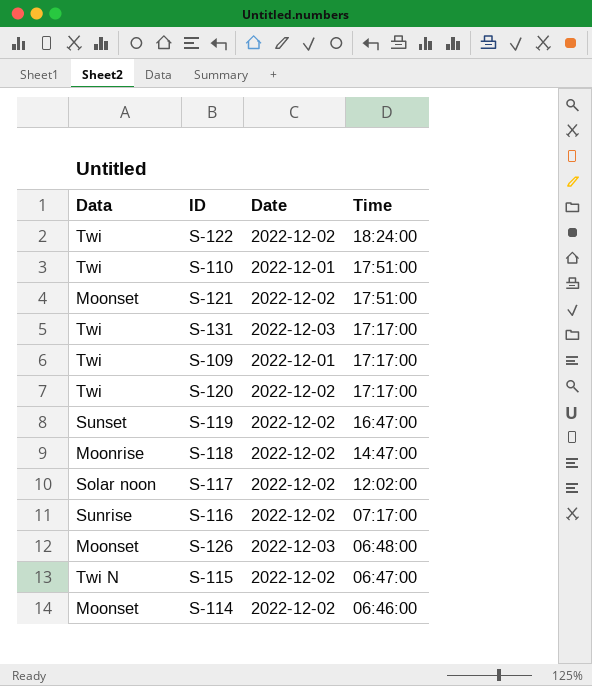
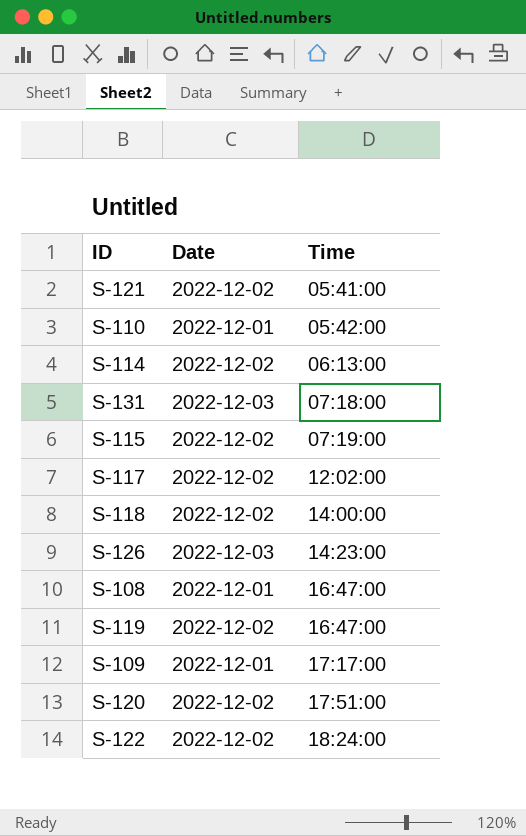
row order: Time descending -> Time ascending
column Data | position: 1 -> none
row S-116: Sunrise | 2022-12-02 | 07:17:00 -> none
S-121 | Time: 17:51:00 -> 05:41:00
S-110 | Time: 17:51:00 -> 05:42:00
S-114 | Time: 06:46:00 -> 06:13:00
S-131 | Time: 17:17:00 -> 07:18:00
S-115 | Time: 06:47:00 -> 07:19:00
S-118 | Time: 14:47:00 -> 14:00:00
S-126 | Time: 06:48:00 -> 14:23:00
row S-108: none -> 2022-12-01 | 16:47:00
S-120 | Time: 17:17:00 -> 17:51:00

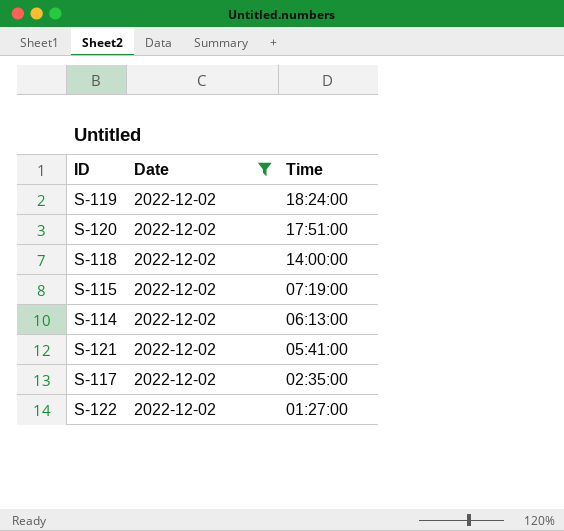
filter: none -> Date = 2022-12-02
row order: Time ascending -> Time descending
S-119 | Time: 16:47:00 -> 18:24:00
S-117 | Time: 12:02:00 -> 02:35:00
S-122 | Time: 18:24:00 -> 01:27:00

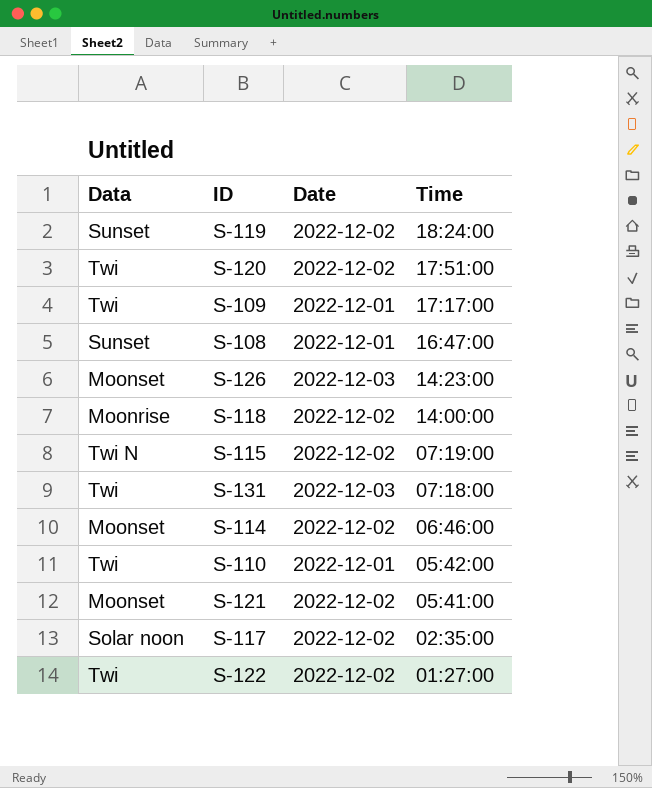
filter: Date = 2022-12-02 -> none
column Data | position: none -> 1
S-114 | Time: 06:13:00 -> 06:46:00

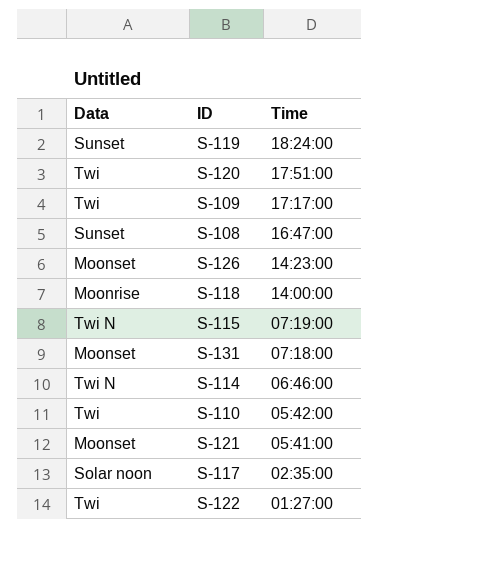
column Date | position: 3 -> none
S-131 | Data: Twi -> Moonset
S-114 | Data: Moonset -> Twi N

